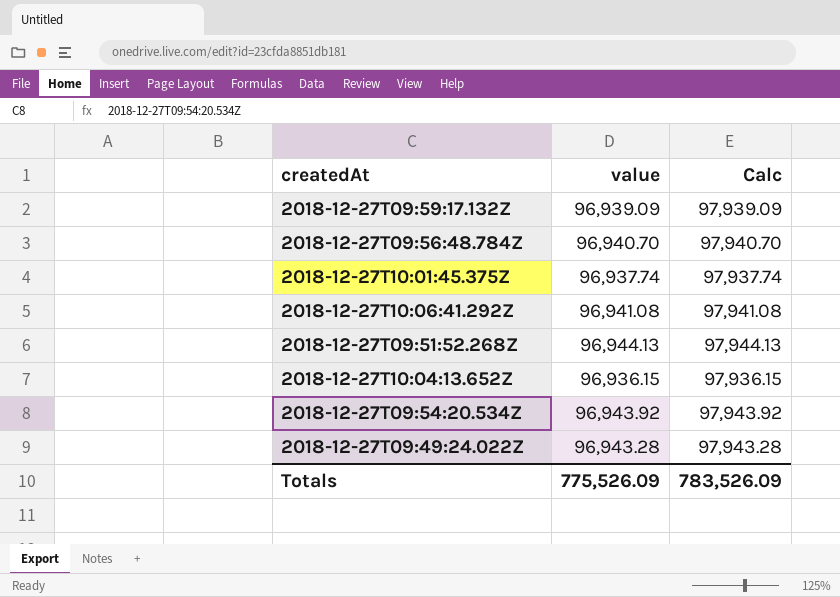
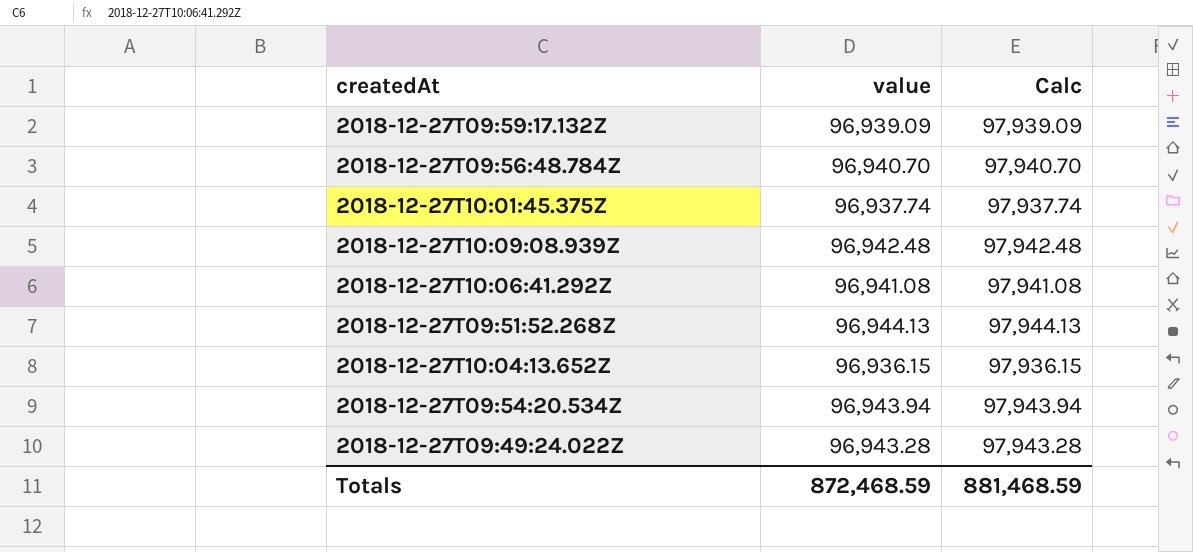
row 2018-12-27T10:09:08.939Z: none -> 96,942.48 | 97,942.48
2018-12-27T09:54:20.534Z | value: 96,943.92 -> 96,943.94
2018-12-27T09:54:20.534Z | Calc: 97,943.92 -> 97,943.94
Totals | value: 775,526.09 -> 872,468.59
Totals | Calc: 783,526.09 -> 881,468.59

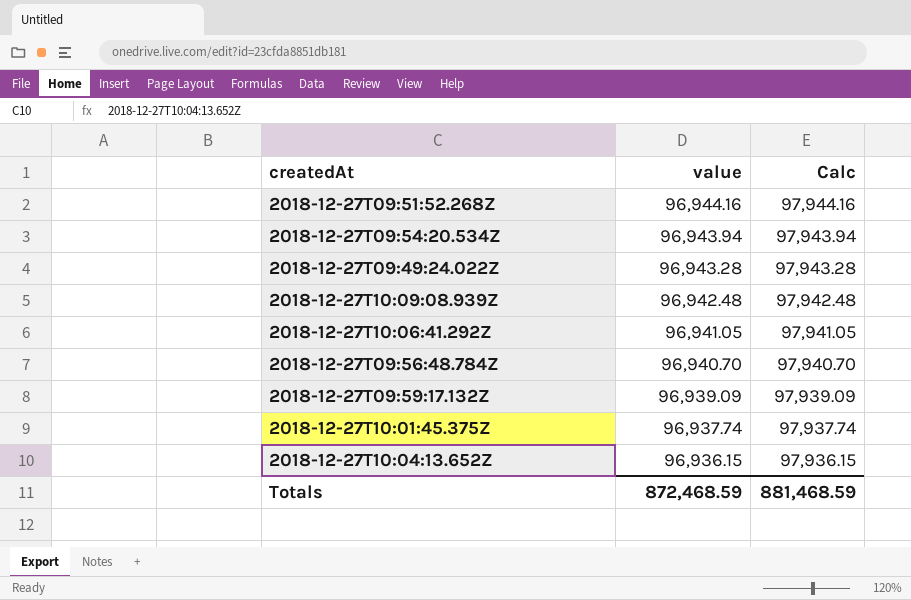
row order: none -> value descending
2018-12-27T09:51:52.268Z | value: 96,944.13 -> 96,944.16
2018-12-27T09:51:52.268Z | Calc: 97,944.13 -> 97,944.16
2018-12-27T10:06:41.292Z | value: 96,941.08 -> 96,941.05
2018-12-27T10:06:41.292Z | Calc: 97,941.08 -> 97,941.05

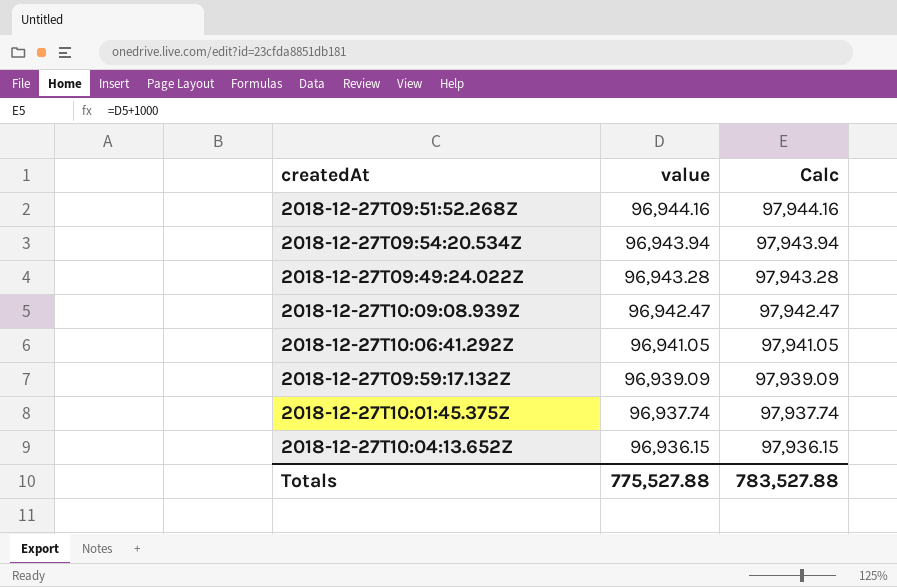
row 2018-12-27T09:56:48.784Z: 96,940.70 | 97,940.70 -> none
2018-12-27T10:09:08.939Z | value: 96,942.48 -> 96,942.47
2018-12-27T10:09:08.939Z | Calc: 97,942.48 -> 97,942.47
Totals | value: 872,468.59 -> 775,527.88
Totals | Calc: 881,468.59 -> 783,527.88

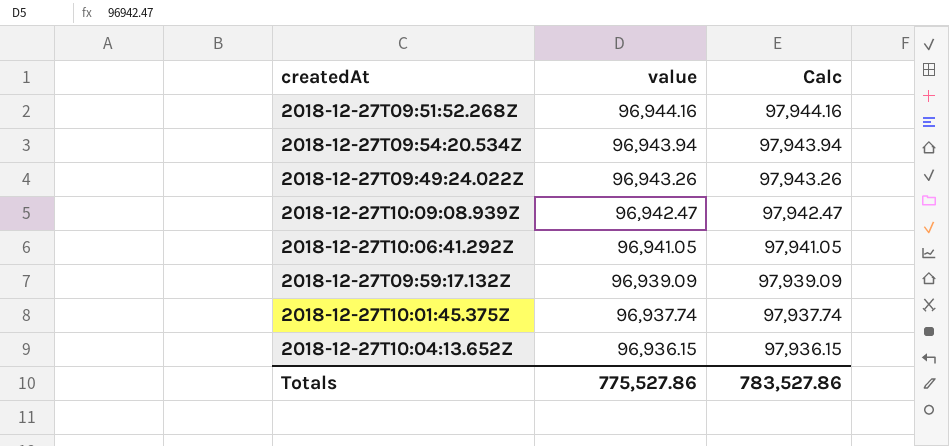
2018-12-27T09:49:24.022Z | value: 96,943.28 -> 96,943.26
2018-12-27T09:49:24.022Z | Calc: 97,943.28 -> 97,943.26
Totals | value: 775,527.88 -> 775,527.86
Totals | Calc: 783,527.88 -> 783,527.86

